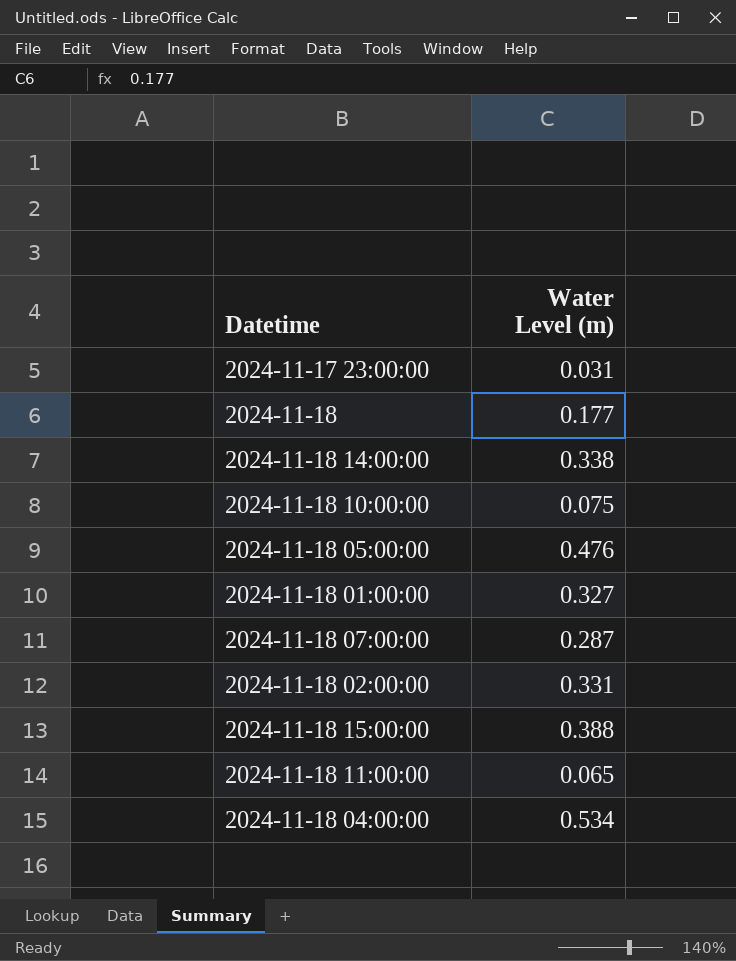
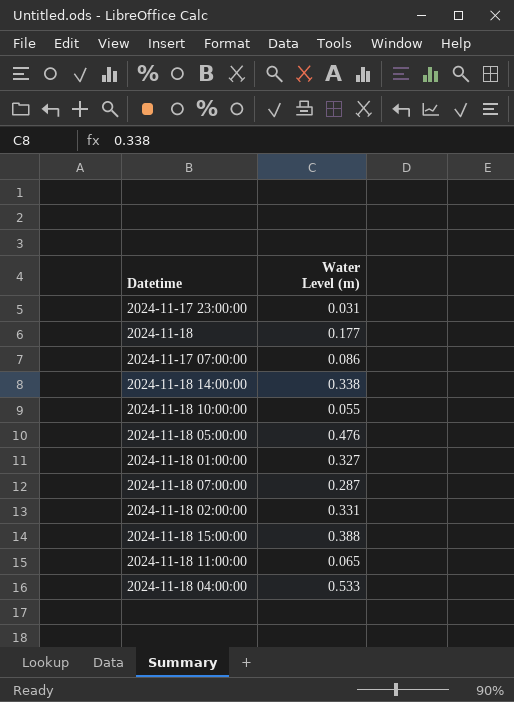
row 2024-11-17 07:00:00: none -> 0.086
2024-11-18 10:00:00 | Water Level (m): 0.075 -> 0.055
2024-11-18 04:00:00 | Water Level (m): 0.534 -> 0.533

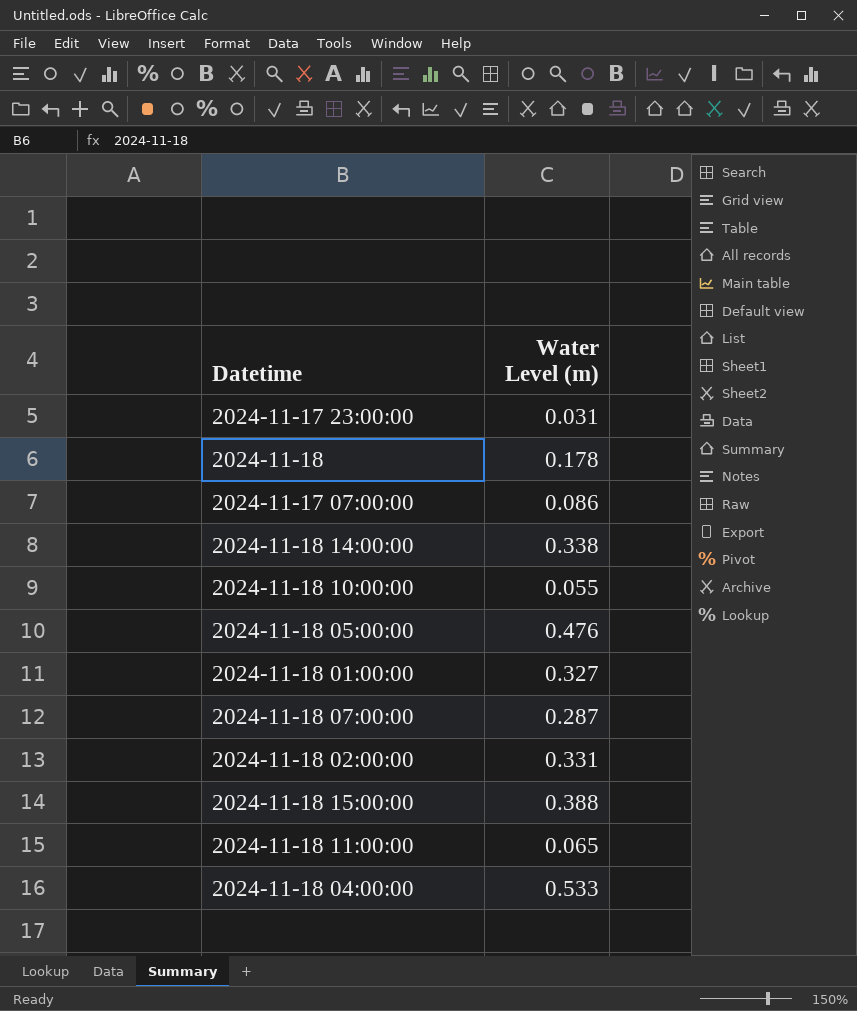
2024-11-18 | Water Level (m): 0.177 -> 0.178

